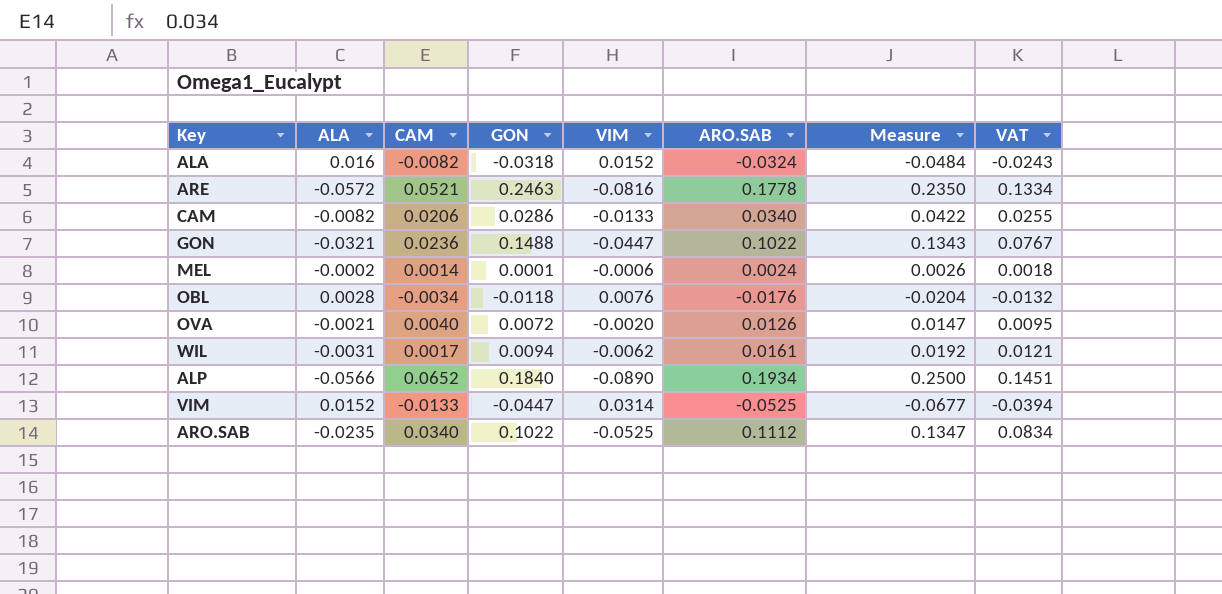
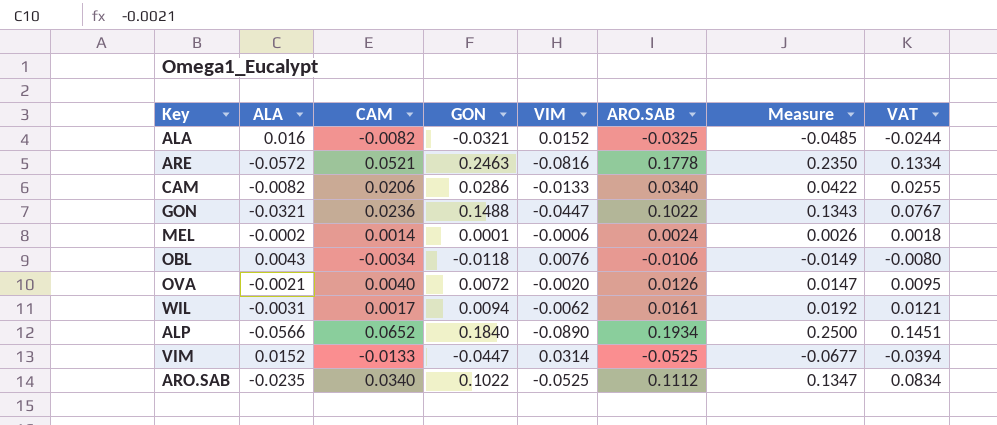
ALA | GON: -0.0318 -> -0.0321
ALA | ARO.SAB: -0.0324 -> -0.0325
ALA | Measure: -0.0484 -> -0.0485
ALA | VAT: -0.0243 -> -0.0244
OBL | ALA: 0.0028 -> 0.0043
OBL | ARO.SAB: -0.0176 -> -0.0106
OBL | Measure: -0.0204 -> -0.0149
OBL | VAT: -0.0132 -> -0.0080

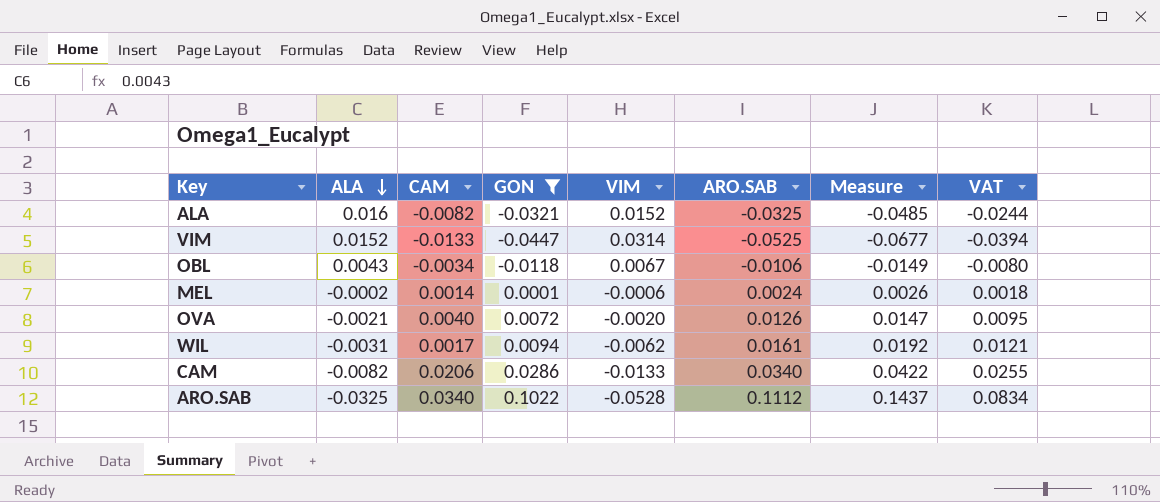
filter: none -> GON <= 0.1022
row order: none -> ALA descending
OBL | VIM: 0.0076 -> 0.0067
ARO.SAB | ALA: -0.0235 -> -0.0325
ARO.SAB | VIM: -0.0525 -> -0.0528
ARO.SAB | Measure: 0.1347 -> 0.1437

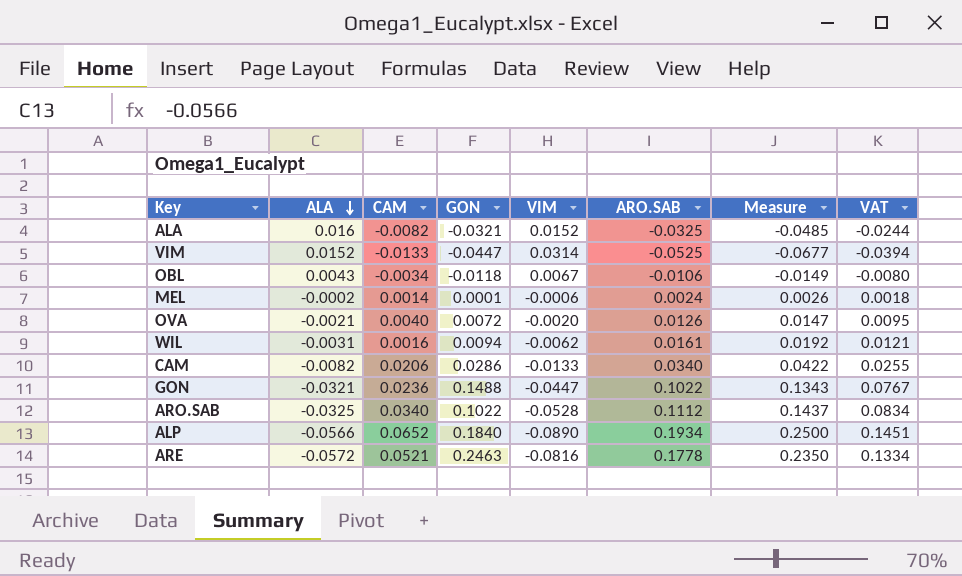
filter: GON <= 0.1022 -> none
WIL | CAM: 0.0017 -> 0.0016

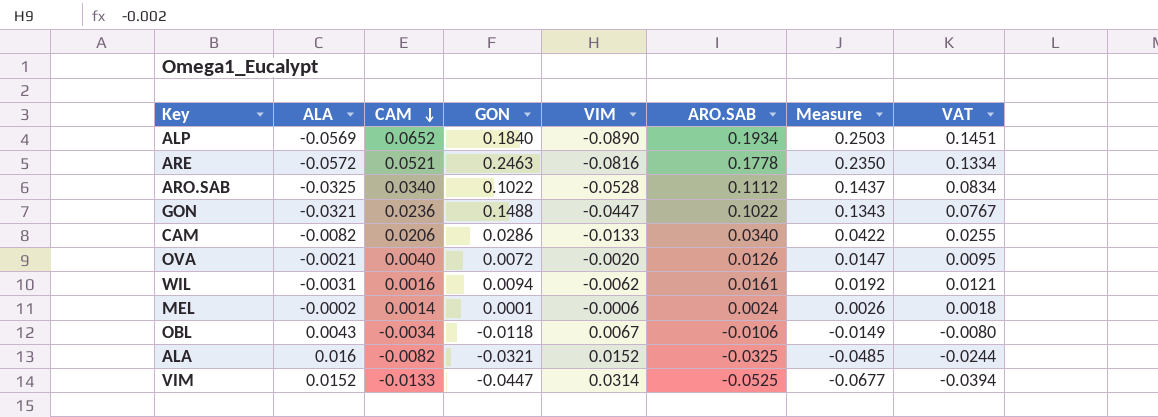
row order: ALA descending -> CAM descending
ALP | ALA: -0.0566 -> -0.0569
ALP | Measure: 0.2500 -> 0.2503

